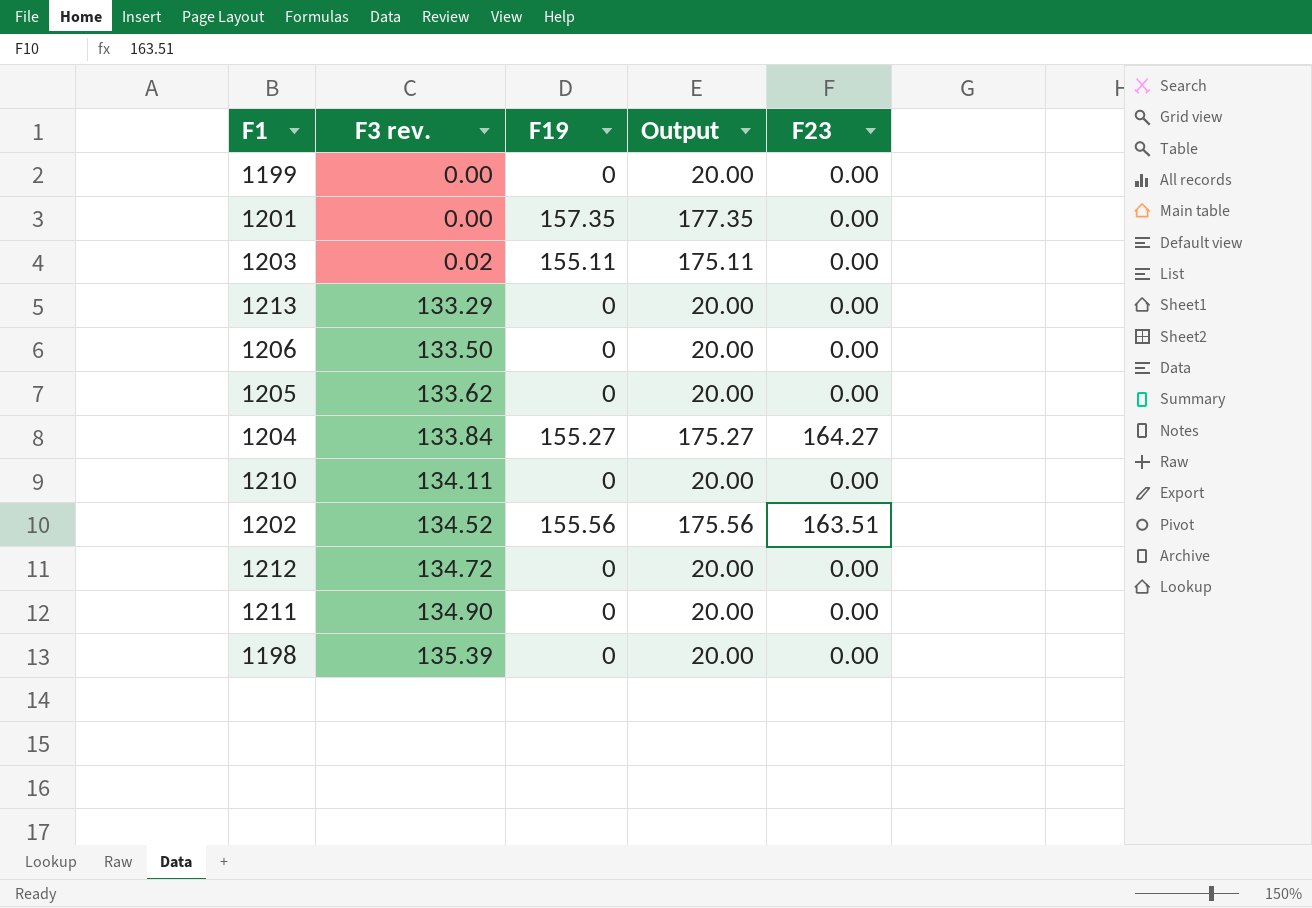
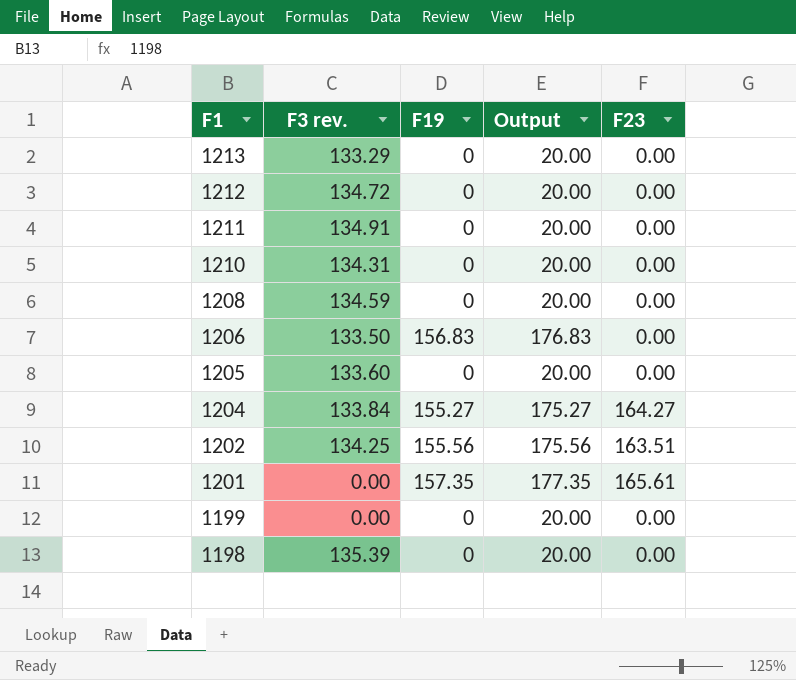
row order: F3 rev. ascending -> F1 descending
row 1203: 0.02 | 155.11 | 175.11 | 0.00 -> none
1211 | F3 rev.: 134.90 -> 134.91
1210 | F3 rev.: 134.11 -> 134.31
row 1208: none -> 134.59 | 0 | 20.00 | 0.00
1206 | F19: 0 -> 156.83
1206 | Output: 20.00 -> 176.83
1205 | F3 rev.: 133.62 -> 133.60
1202 | F3 rev.: 134.52 -> 134.25
1201 | F23: 0.00 -> 165.61

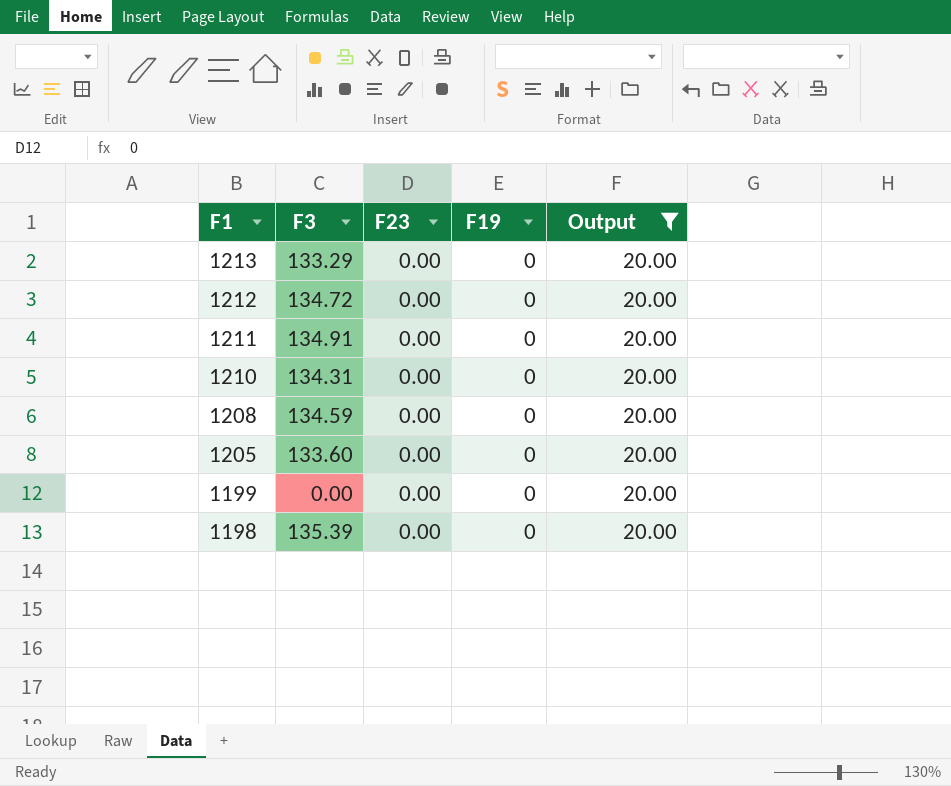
filter: none -> Output = 20.00
column name: F3 rev. -> F3
column F23 | position: 5 -> 3

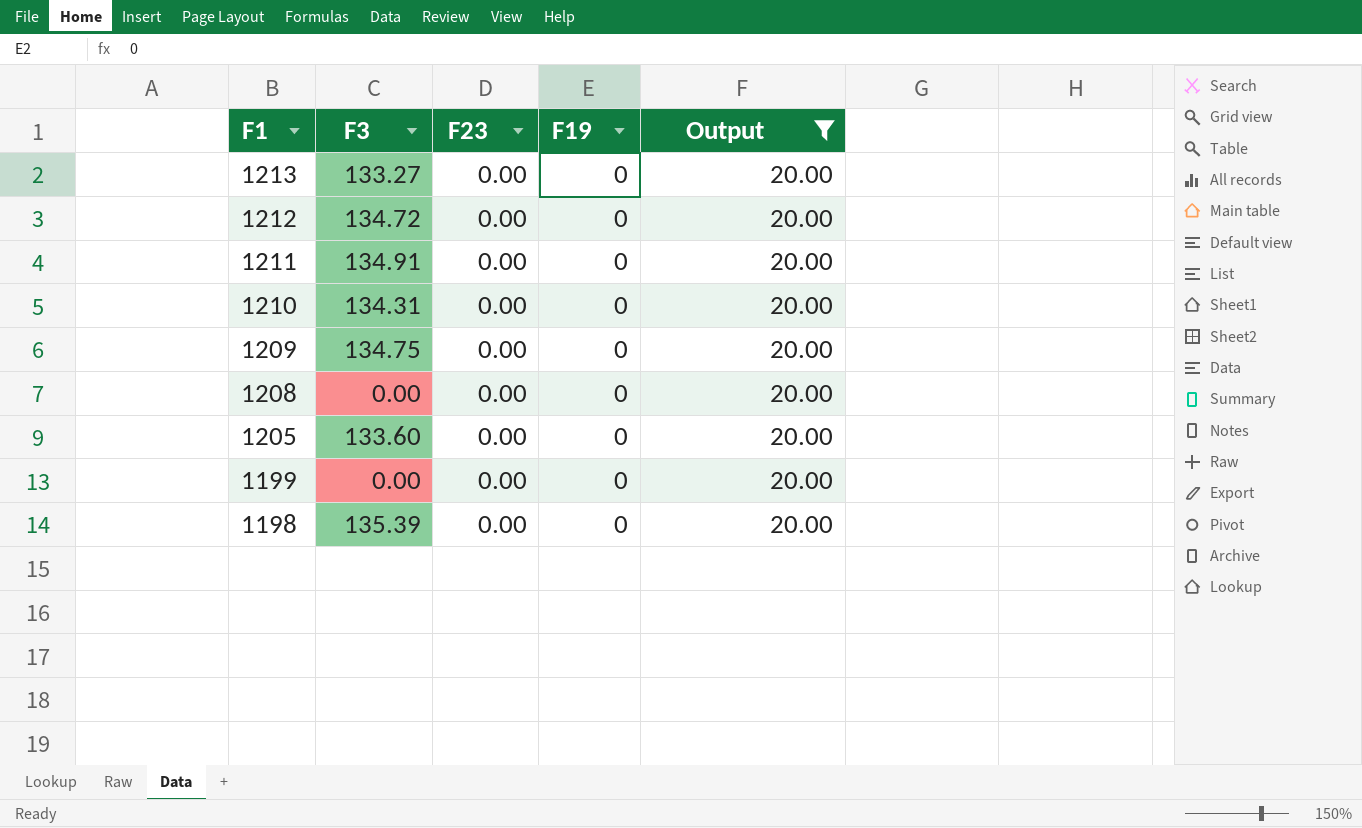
1213 | F3: 133.29 -> 133.27
row 1209: none -> 134.75 | 0.00 | 0 | 20.00
1208 | F3: 134.59 -> 0.00

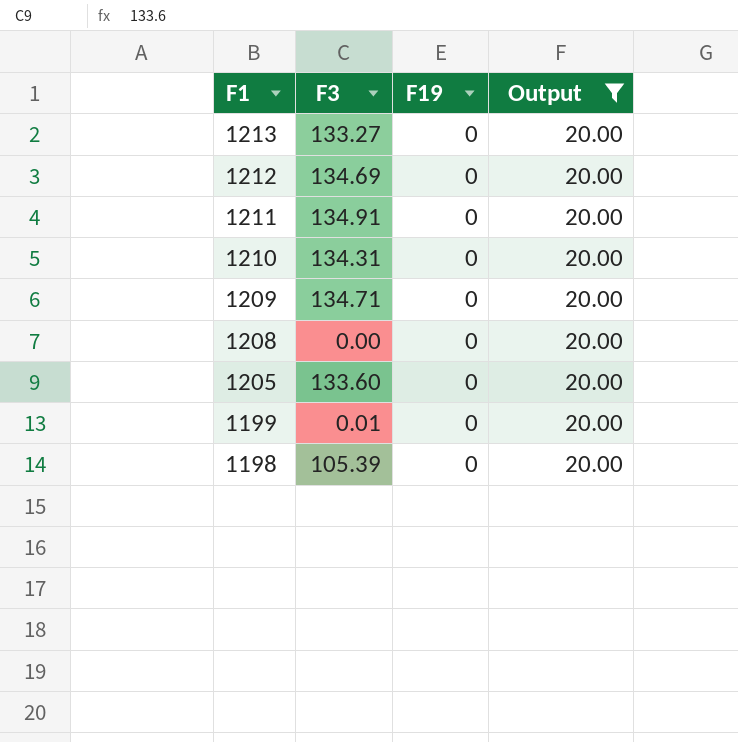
column F23 | position: 3 -> none
1212 | F3: 134.72 -> 134.69
1209 | F3: 134.75 -> 134.71
1199 | F3: 0.00 -> 0.01
1198 | F3: 135.39 -> 105.39

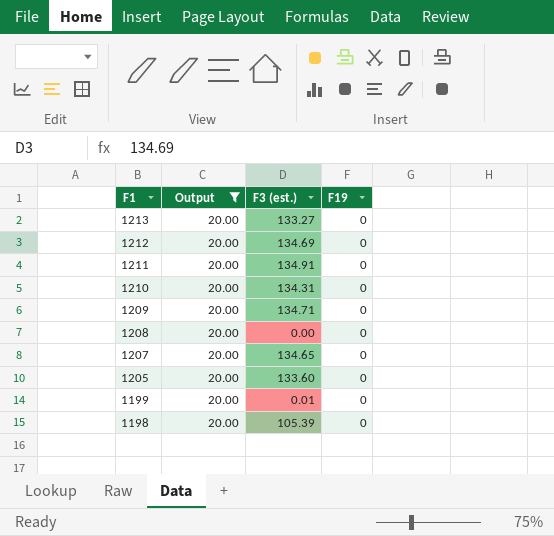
column Output | position: 4 -> 2
column name: F3 -> F3 (est.)
row 1207: none -> 20.00 | 134.65 | 0

